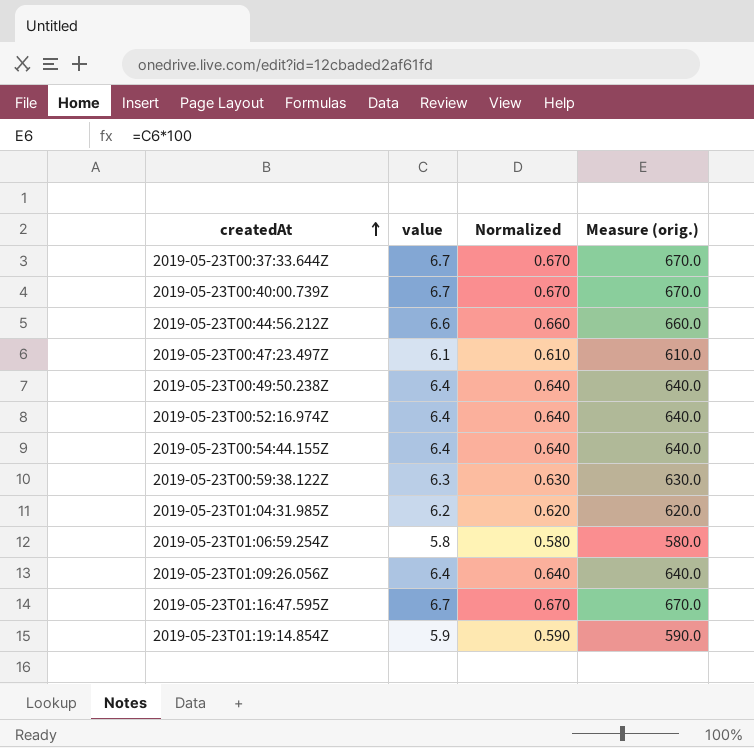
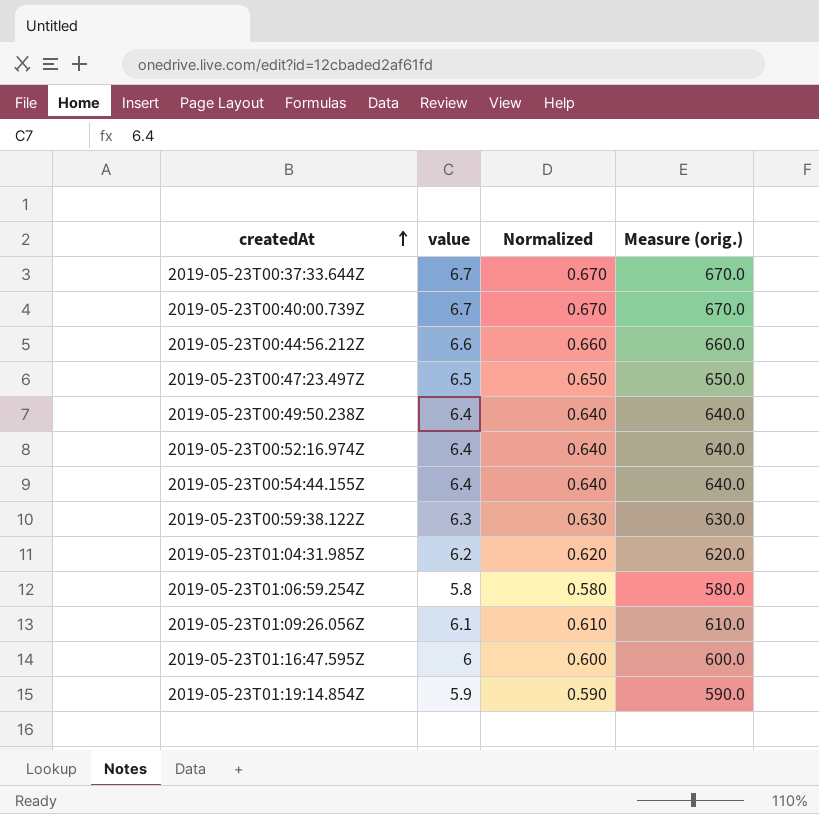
2019-05-23T00:47:23.497Z | value: 6.1 -> 6.5
2019-05-23T00:47:23.497Z | Normalized: 0.610 -> 0.650
2019-05-23T00:47:23.497Z | Measure (orig.): 610.0 -> 650.0
2019-05-23T01:09:26.056Z | value: 6.4 -> 6.1
2019-05-23T01:09:26.056Z | Normalized: 0.640 -> 0.610
2019-05-23T01:09:26.056Z | Measure (orig.): 640.0 -> 610.0
2019-05-23T01:16:47.595Z | value: 6.7 -> 6
2019-05-23T01:16:47.595Z | Normalized: 0.670 -> 0.600
2019-05-23T01:16:47.595Z | Measure (orig.): 670.0 -> 600.0

